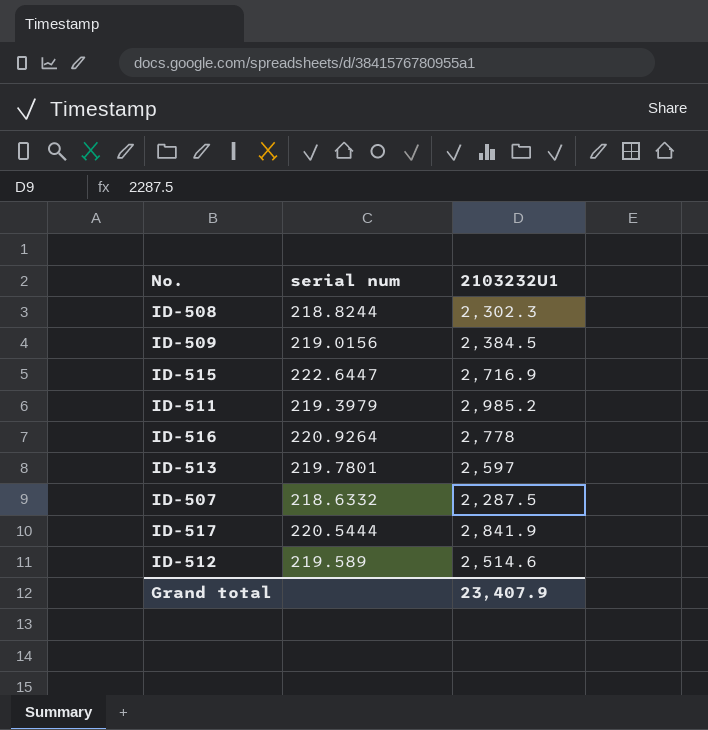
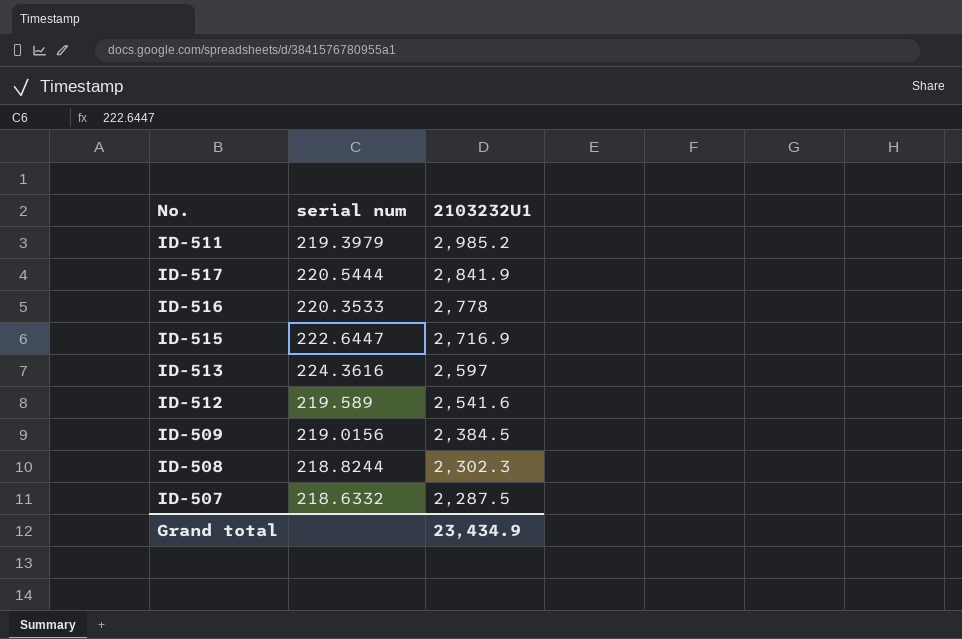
row order: none -> 2103232U1 descending
ID-516 | serial num: 220.9264 -> 220.3533
ID-513 | serial num: 219.7801 -> 224.3616
ID-512 | 2103232U1: 2,514.6 -> 2,541.6
Grand total | 2103232U1: 23,407.9 -> 23,434.9

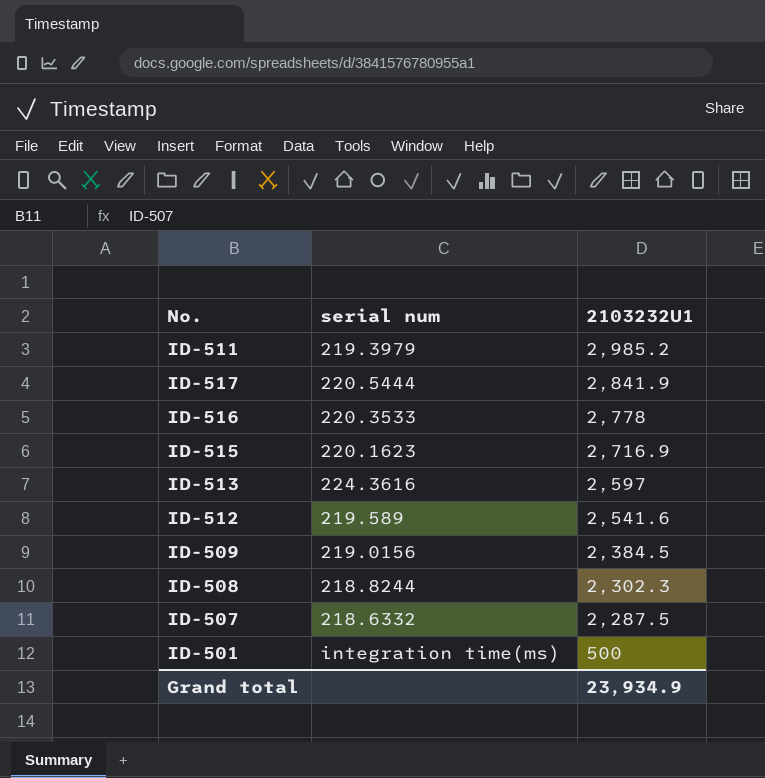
ID-515 | serial num: 222.6447 -> 220.1623
row ID-501: none -> integration time(ms) | 500
Grand total | 2103232U1: 23,434.9 -> 23,934.9

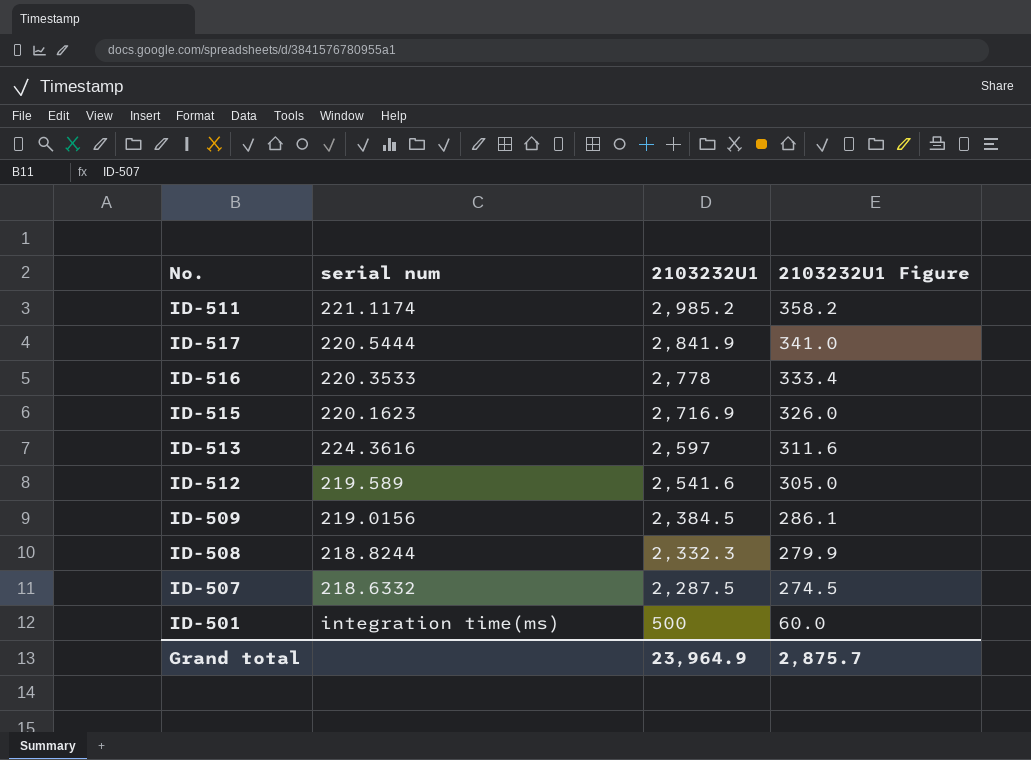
column 2103232U1 Figure | formula: none -> [2103232U1] * 0.12
ID-511 | serial num: 219.3979 -> 221.1174
ID-508 | 2103232U1: 2,302.3 -> 2,332.3
Grand total | 2103232U1: 23,934.9 -> 23,964.9

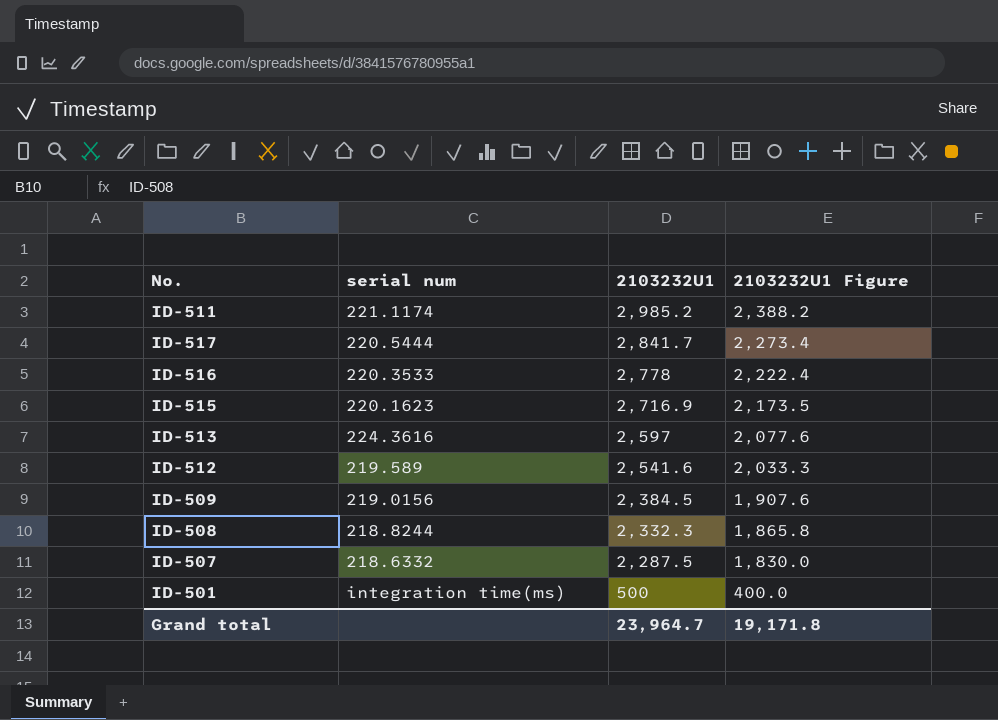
column 2103232U1 Figure | formula: [2103232U1] * 0.12 -> [2103232U1] * 0.8
ID-517 | 2103232U1: 2,841.9 -> 2,841.7
Grand total | 2103232U1: 23,964.9 -> 23,964.7
Grand total | 2103232U1 Figure: 2,875.7 -> 19,171.8

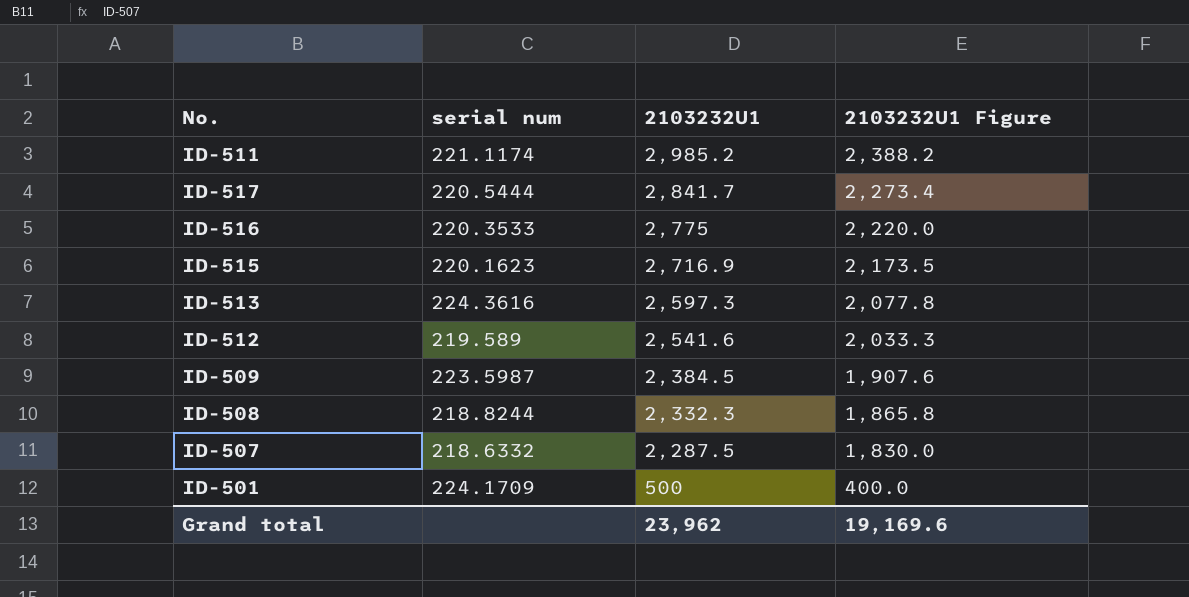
ID-516 | 2103232U1: 2,778 -> 2,775
ID-516 | 2103232U1 Figure: 2,222.4 -> 2,220.0
ID-513 | 2103232U1: 2,597 -> 2,597.3
ID-513 | 2103232U1 Figure: 2,077.6 -> 2,077.8
ID-509 | serial num: 219.0156 -> 223.5987
ID-501 | serial num: integration time(ms) -> 224.1709
Grand total | 2103232U1: 23,964.7 -> 23,962
Grand total | 2103232U1 Figure: 19,171.8 -> 19,169.6

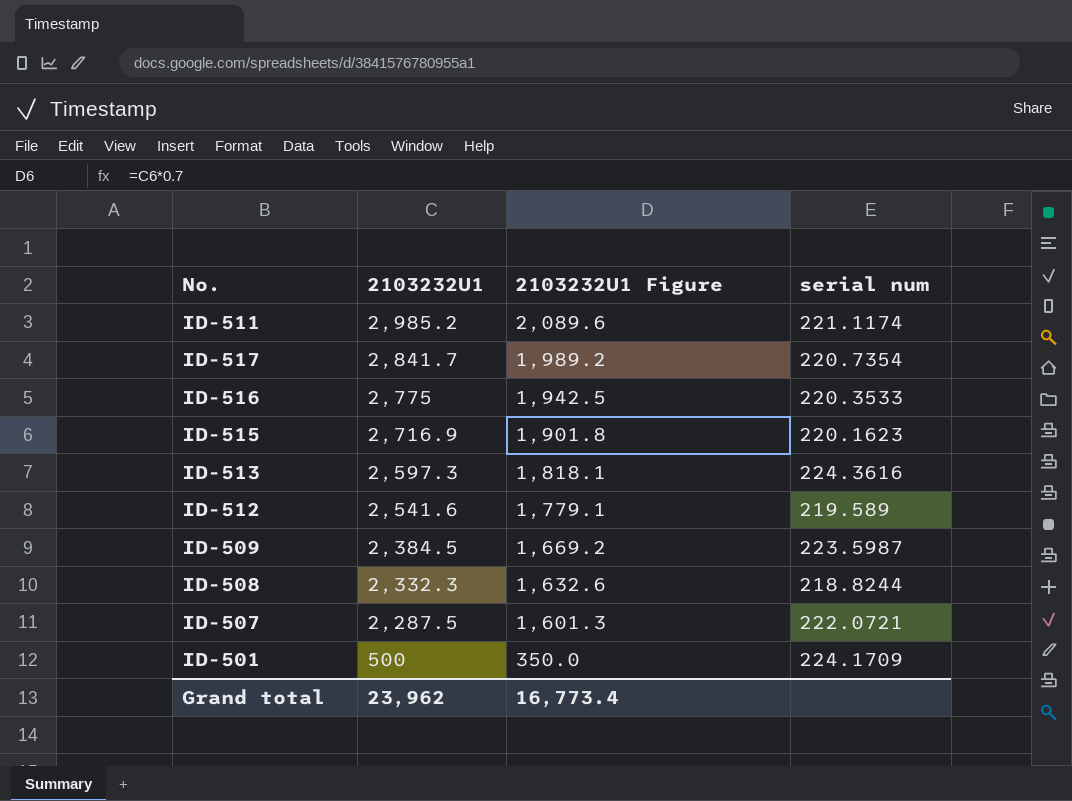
column 2103232U1 Figure | formula: [2103232U1] * 0.8 -> [2103232U1] * 0.7
column serial num | position: 2 -> 4
ID-517 | serial num: 220.5444 -> 220.7354
ID-507 | serial num: 218.6332 -> 222.0721
Grand total | 2103232U1 Figure: 19,169.6 -> 16,773.4

